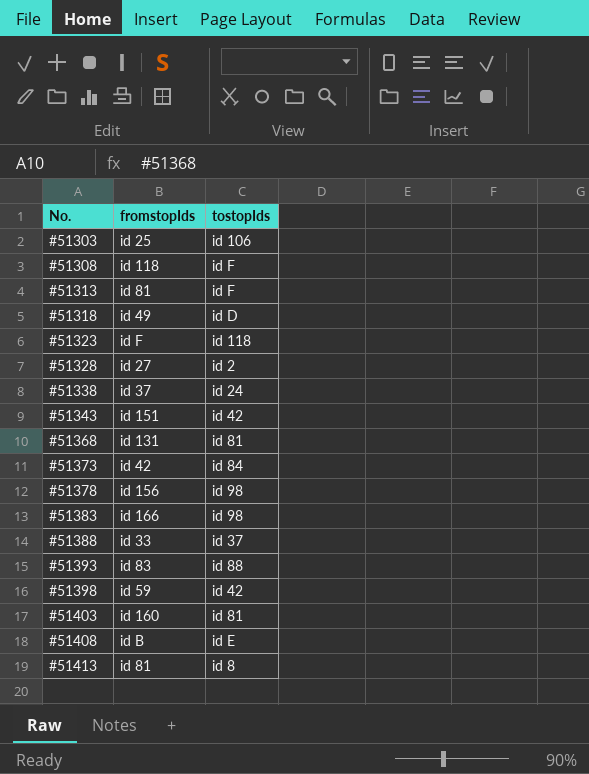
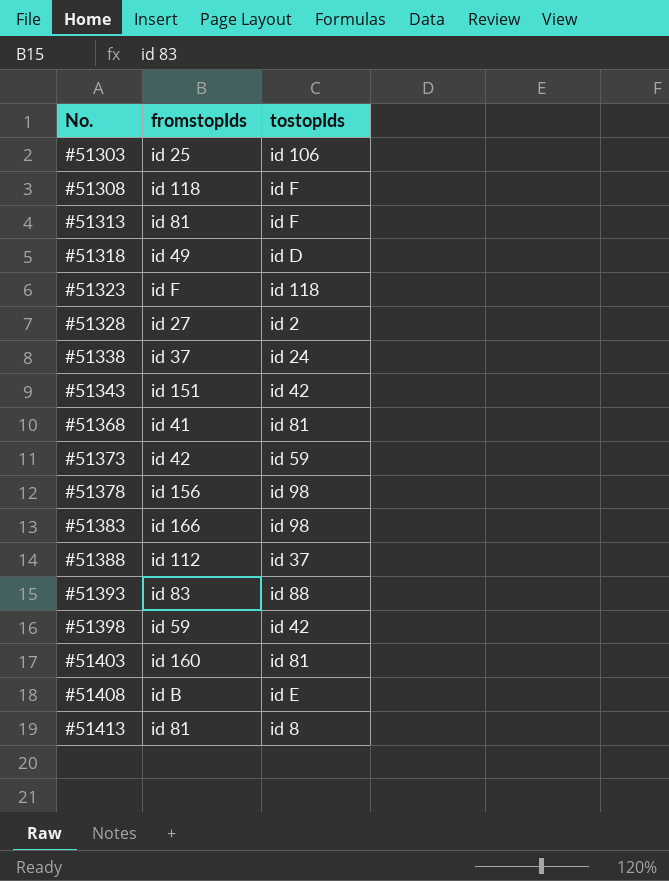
#51368 | fromstopIds: id 131 -> id 41
#51373 | tostopIds: id 84 -> id 59
#51388 | fromstopIds: id 33 -> id 112

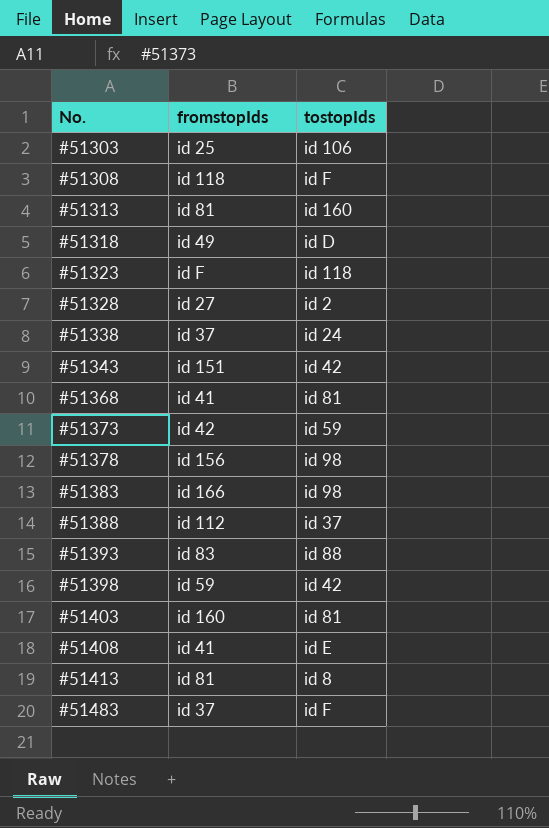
#51313 | tostopIds: id F -> id 160
#51408 | fromstopIds: id B -> id 41
row #51483: none -> id 37 | id F

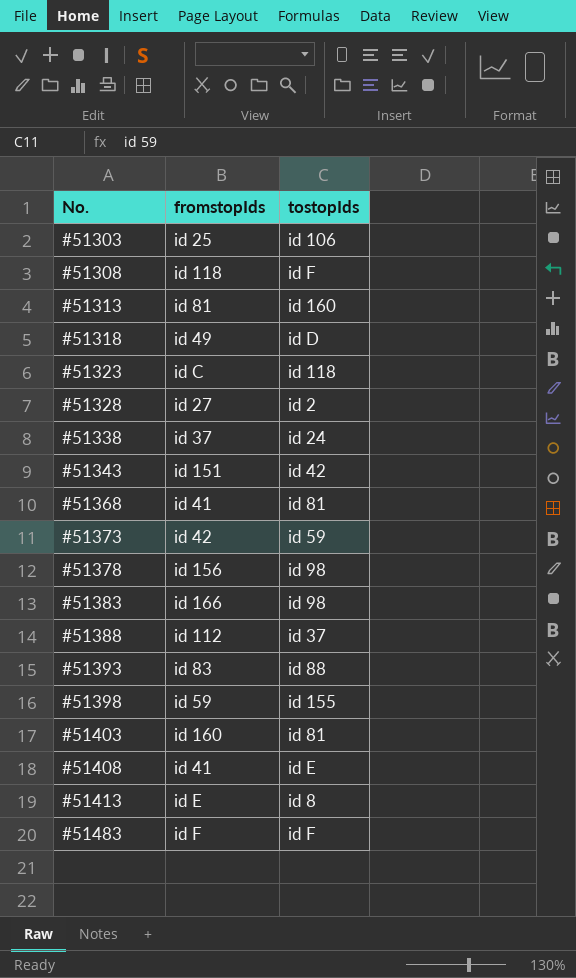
#51323 | fromstopIds: id F -> id C
#51398 | tostopIds: id 42 -> id 155
#51413 | fromstopIds: id 81 -> id E
#51483 | fromstopIds: id 37 -> id F

